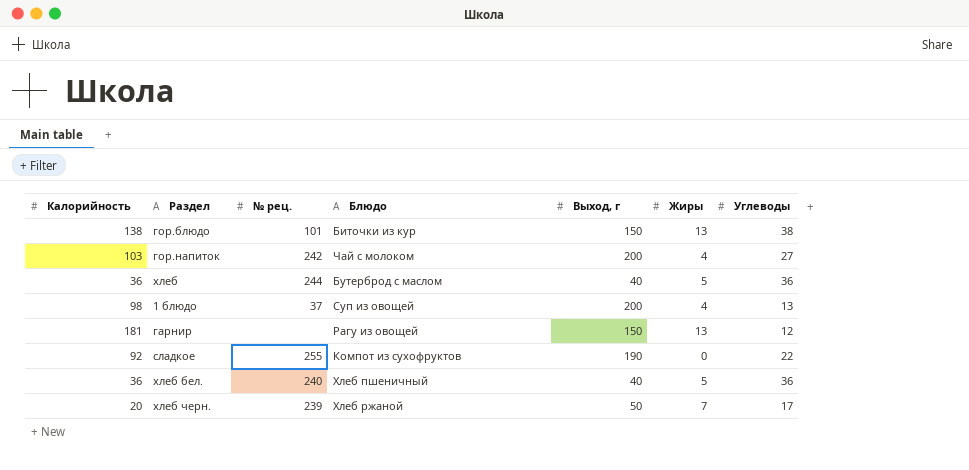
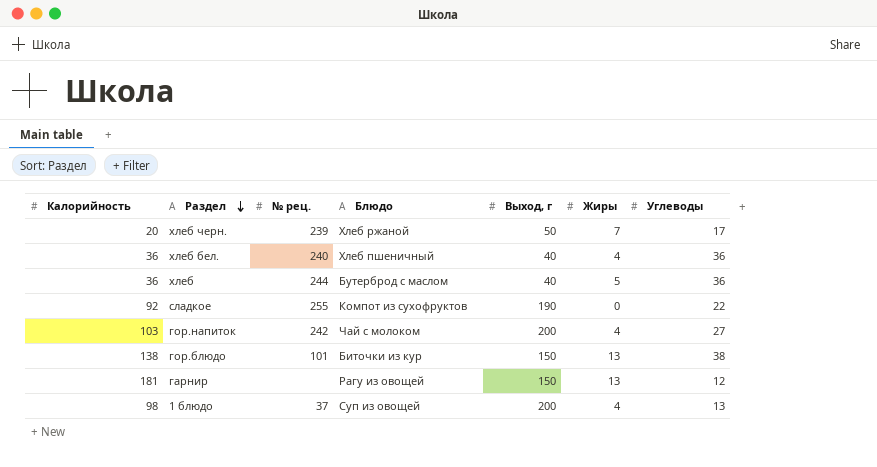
row order: none -> Раздел descending
хлеб бел. | Жиры: 5 -> 4

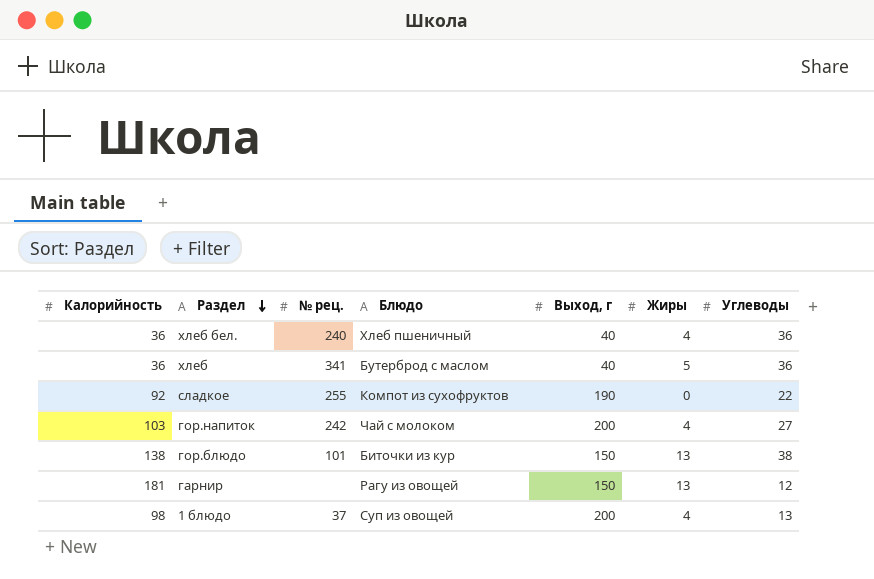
row хлеб черн.: 20 | 239 | Хлеб ржаной | 50 | 7 | 17 -> none
хлеб | № рец.: 244 -> 341

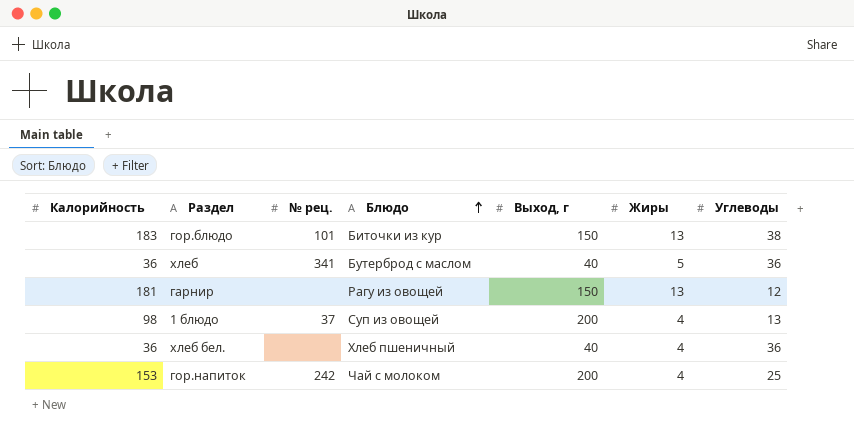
row order: Раздел descending -> Блюдо ascending
row сладкое: 92 | 255 | Компот из сухофруктов | 190 | 0 | 22 -> none
гор.блюдо | Калорийность: 138 -> 183
хлеб бел. | № рец.: 240 -> none
гор.напиток | Калорийность: 103 -> 153
гор.напиток | Углеводы: 27 -> 25

